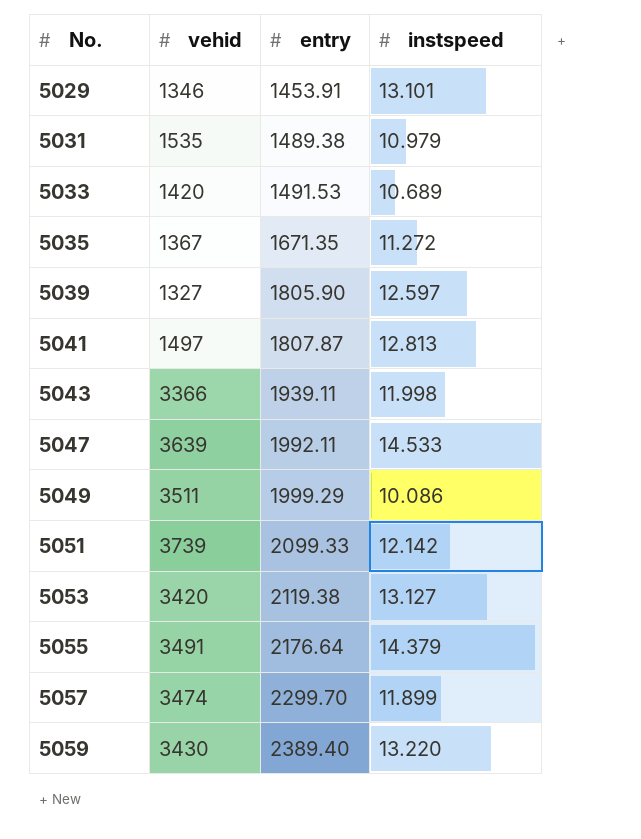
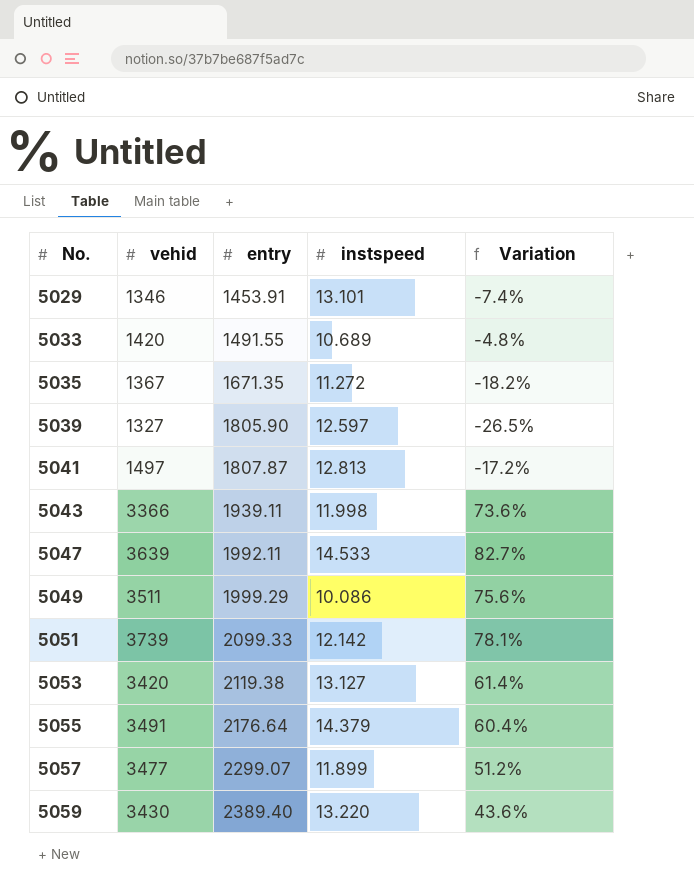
column Variation | formula: none -> ([vehid] - [entry]) / [entry]
row 5031: 1535 | 1489.38 | 10.979 -> none
5033 | entry: 1491.53 -> 1491.55
5057 | vehid: 3474 -> 3477
5057 | entry: 2299.70 -> 2299.07

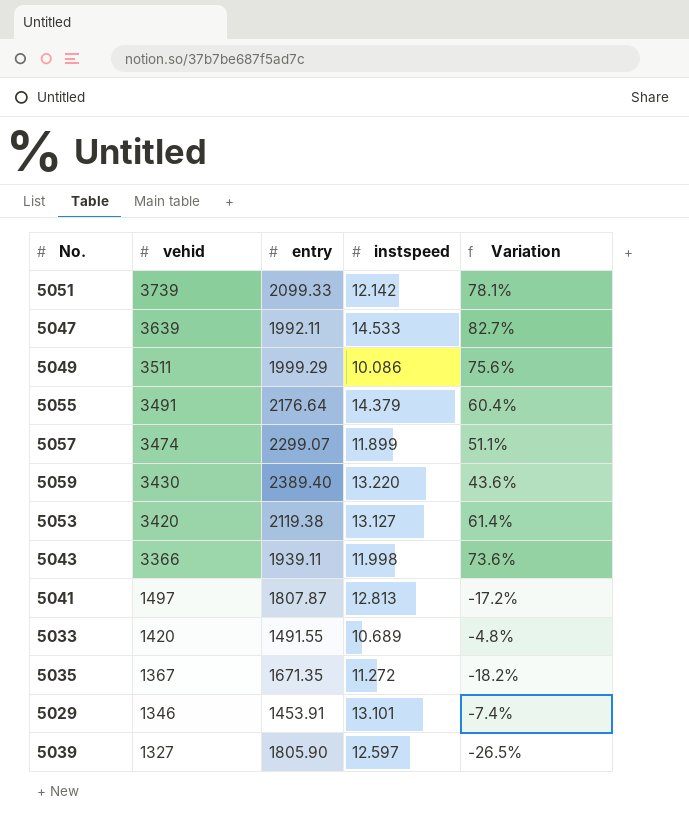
row order: No. ascending -> vehid descending
5057 | vehid: 3477 -> 3474
5057 | Variation: 51.2% -> 51.1%

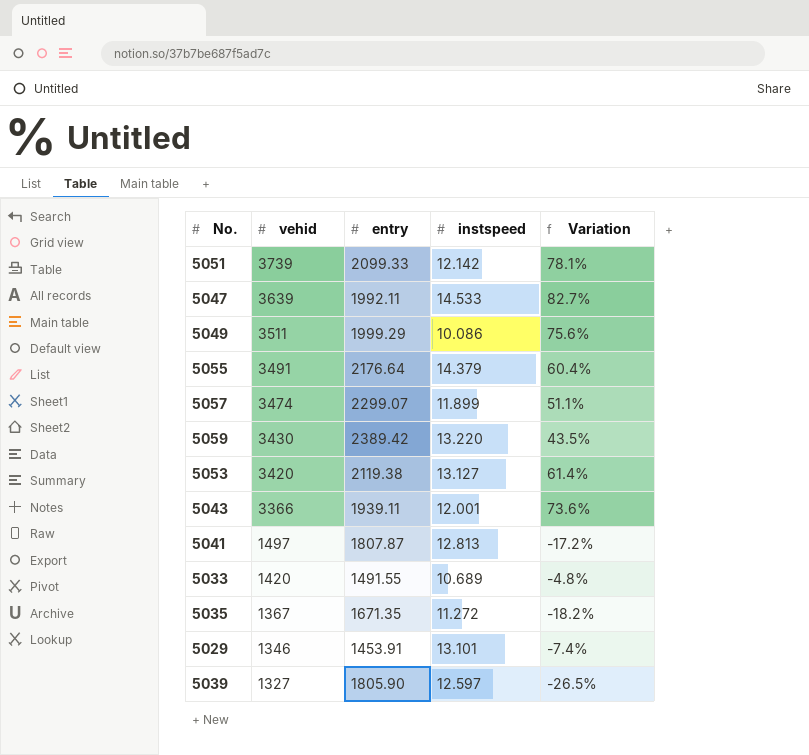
5059 | entry: 2389.40 -> 2389.42
5059 | Variation: 43.6% -> 43.5%
5043 | instspeed: 11.998 -> 12.001

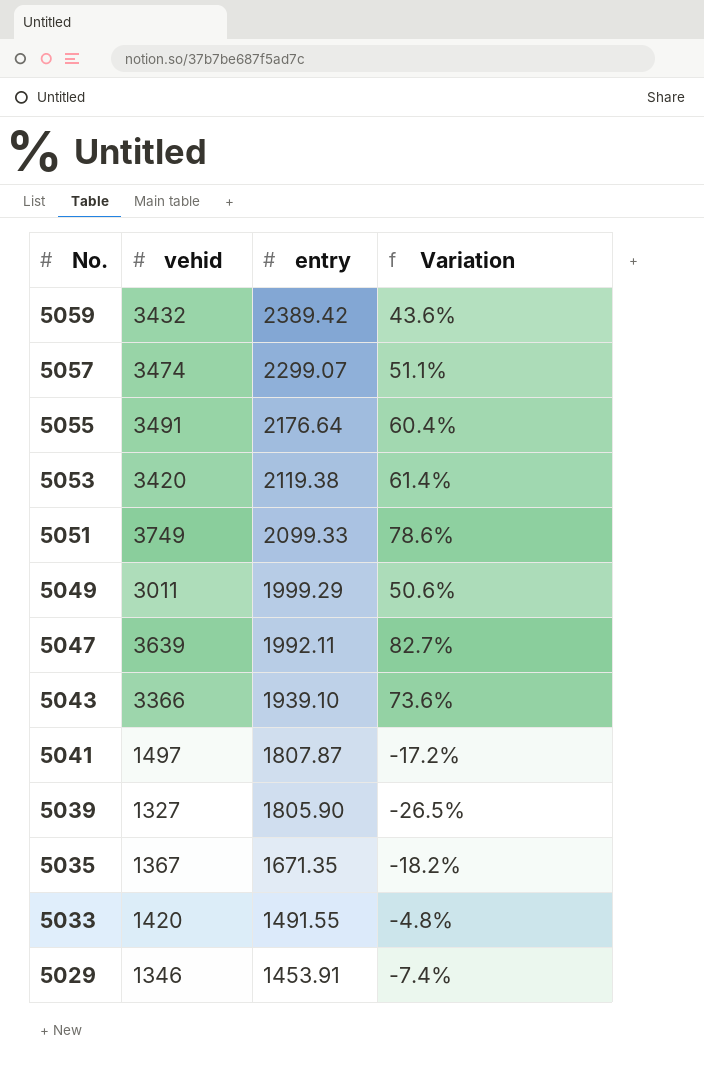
row order: vehid descending -> No. descending
column instspeed | position: 4 -> none
5059 | vehid: 3430 -> 3432
5059 | Variation: 43.5% -> 43.6%
5051 | vehid: 3739 -> 3749
5051 | Variation: 78.1% -> 78.6%
5049 | vehid: 3511 -> 3011
5049 | Variation: 75.6% -> 50.6%
5043 | entry: 1939.11 -> 1939.10

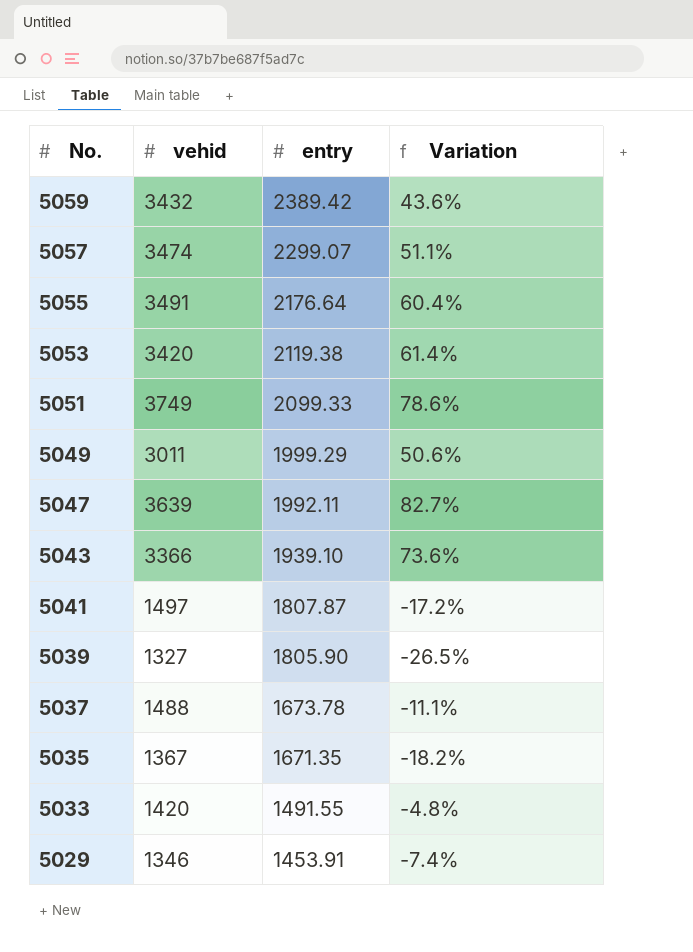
row 5037: none -> 1488 | 1673.78 | -11.1%

